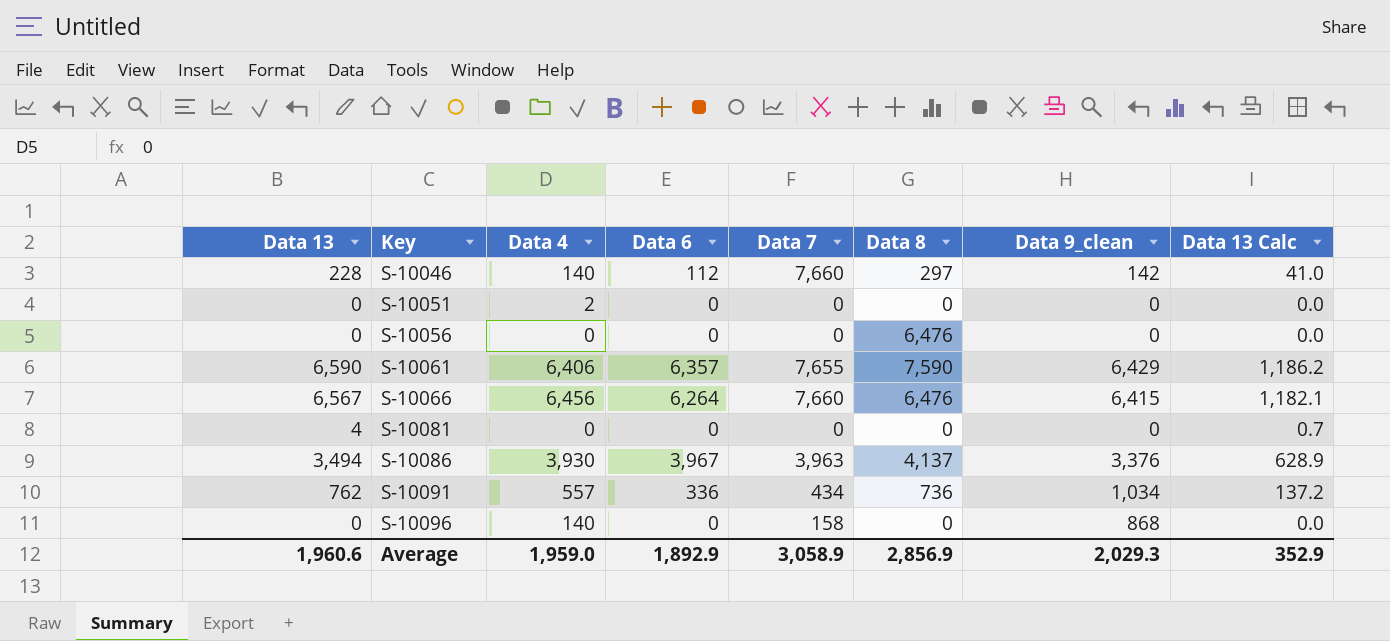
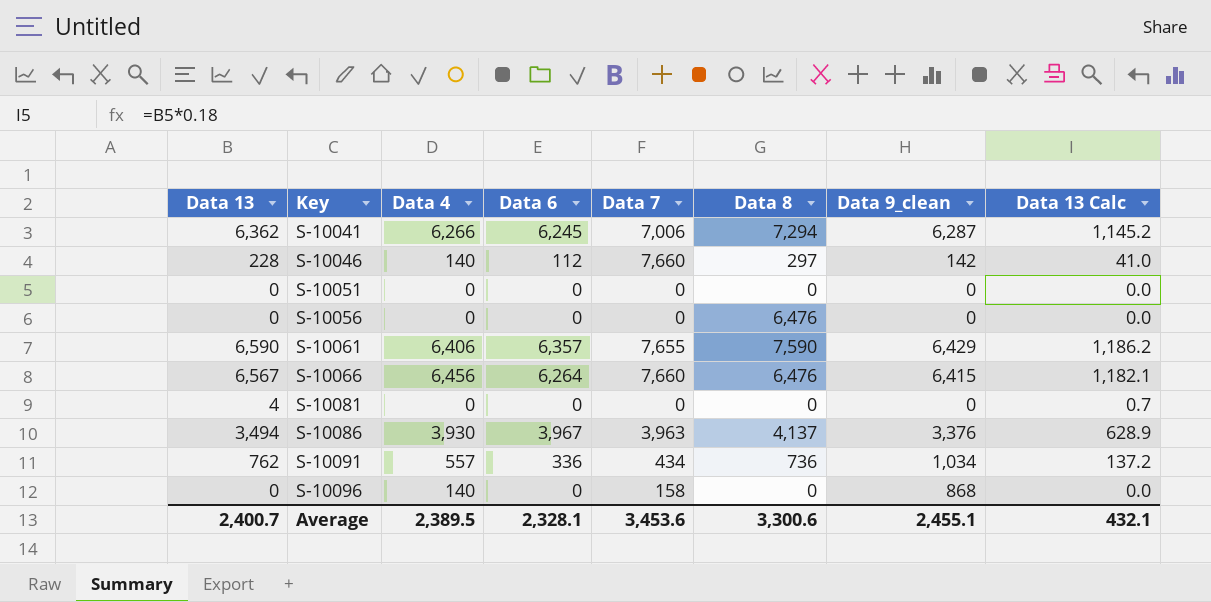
row S-10041: none -> 6,362 | 6,266 | 6,245 | 7,006 | 7,294 | 6,287 | 1,145.2
S-10051 | Data 4: 2 -> 0
Average | Data 13: 1,960.6 -> 2,400.7
Average | Data 4: 1,959.0 -> 2,389.5
Average | Data 6: 1,892.9 -> 2,328.1
Average | Data 7: 3,058.9 -> 3,453.6
Average | Data 8: 2,856.9 -> 3,300.6
Average | Data 9_clean: 2,029.3 -> 2,455.1
Average | Data 13 Calc: 352.9 -> 432.1

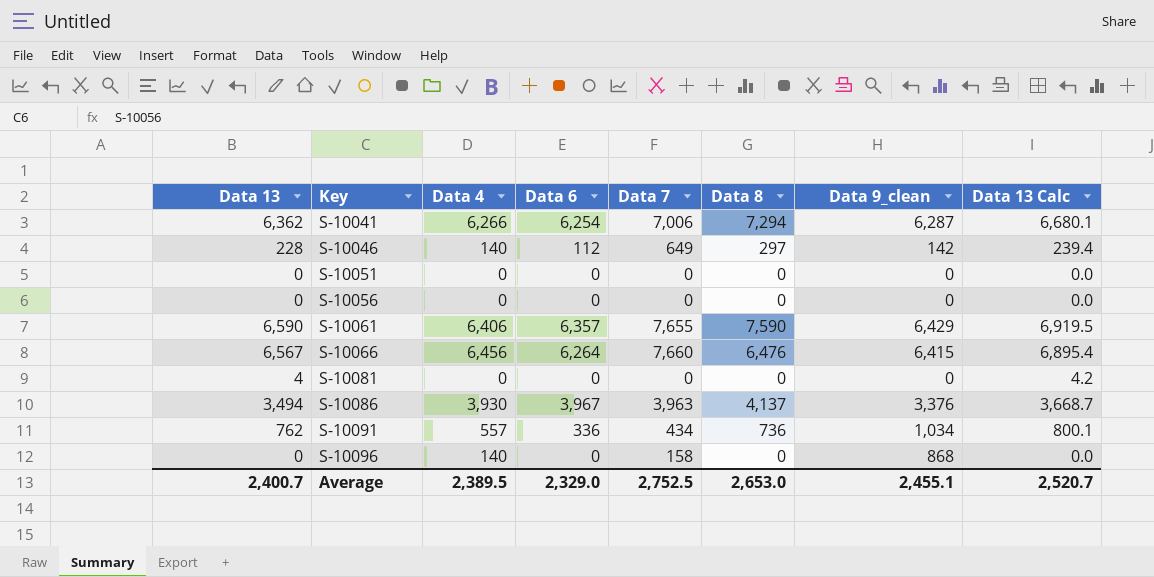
column Data 13 Calc | formula: [Data 13] * 0.18 -> [Data 13] * 1.05
S-10041 | Data 6: 6,245 -> 6,254
S-10046 | Data 7: 7,660 -> 649
S-10056 | Data 8: 6,476 -> 0
Average | Data 6: 2,328.1 -> 2,329.0
Average | Data 7: 3,453.6 -> 2,752.5
Average | Data 8: 3,300.6 -> 2,653.0
Average | Data 13 Calc: 432.1 -> 2,520.7

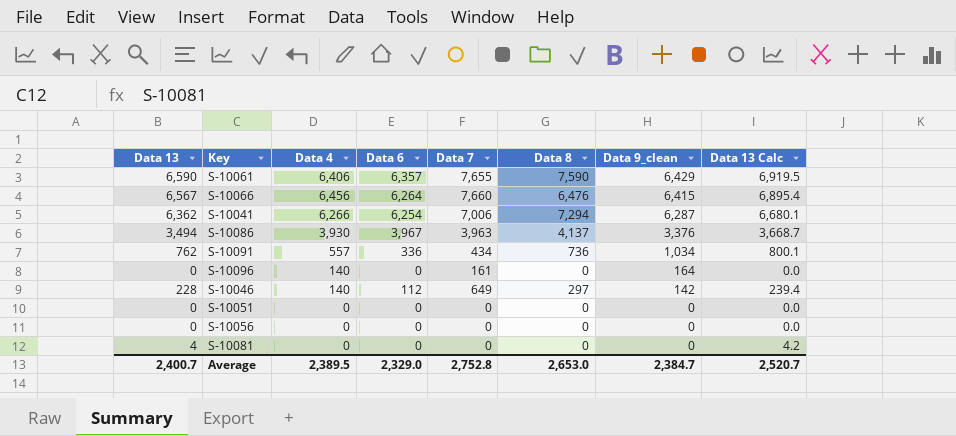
row order: Key ascending -> Data 9_clean descending
S-10096 | Data 7: 158 -> 161
S-10096 | Data 9_clean: 868 -> 164
Average | Data 7: 2,752.5 -> 2,752.8
Average | Data 9_clean: 2,455.1 -> 2,384.7

